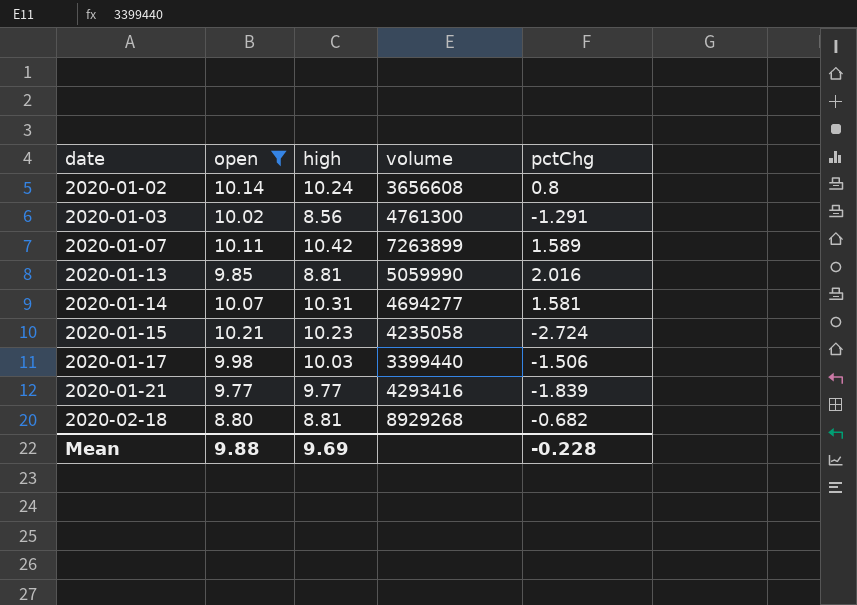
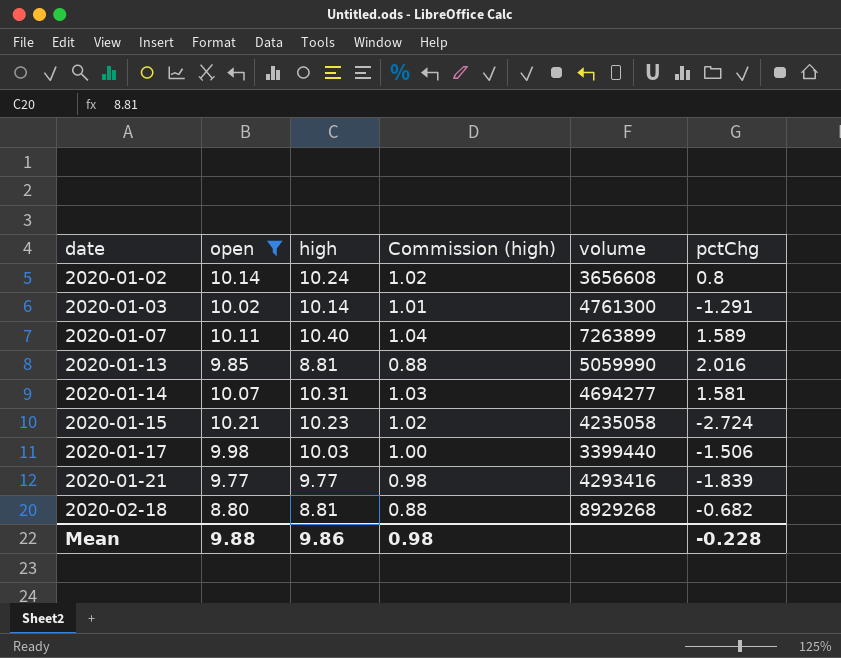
column Commission (high) | formula: none -> [high] * 0.1
2020-01-03 | high: 8.56 -> 10.14
2020-01-07 | high: 10.42 -> 10.40
Mean | high: 9.69 -> 9.86

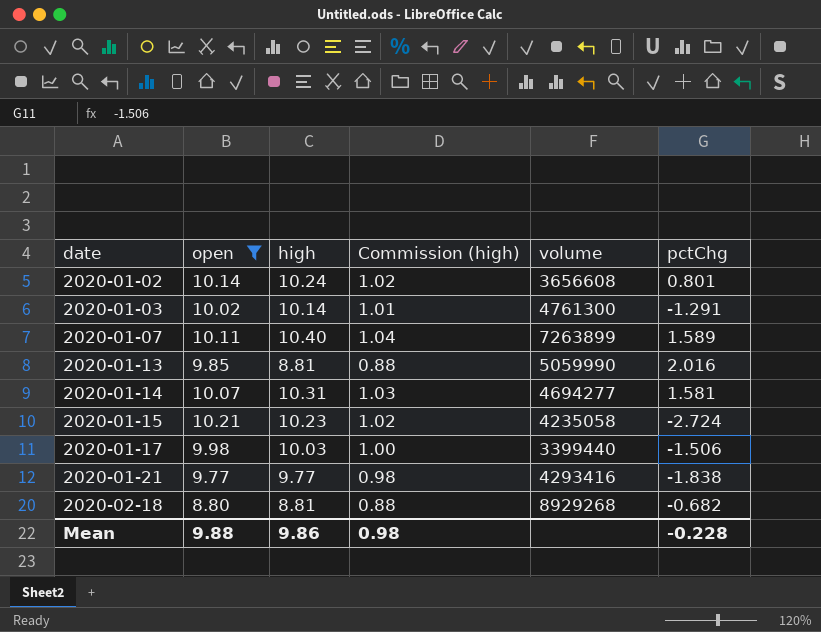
2020-01-02 | pctChg: 0.8 -> 0.801
2020-01-21 | pctChg: -1.839 -> -1.838

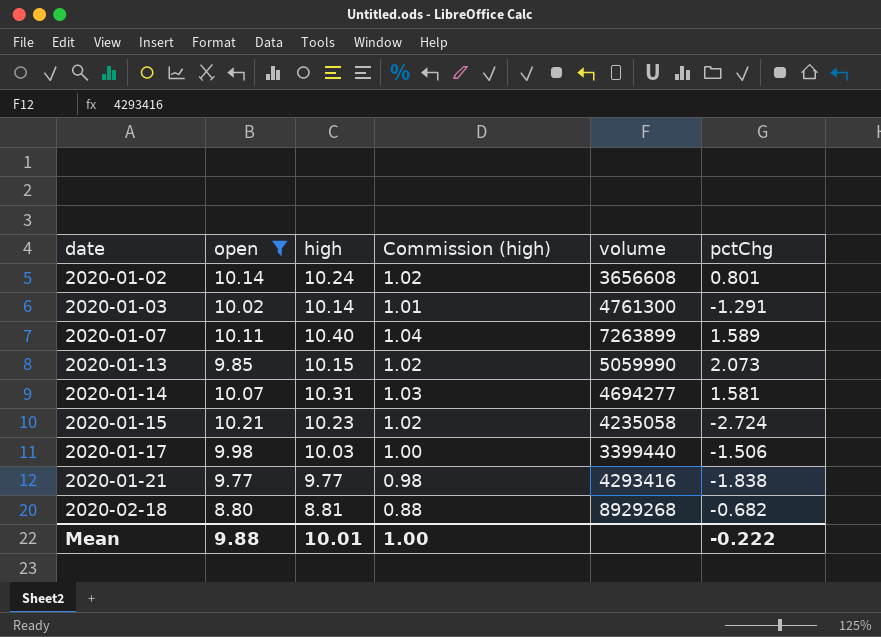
2020-01-13 | high: 8.81 -> 10.15
2020-01-13 | Commission (high): 0.88 -> 1.02
2020-01-13 | pctChg: 2.016 -> 2.073
Mean | high: 9.86 -> 10.01
Mean | Commission (high): 0.98 -> 1.00
Mean | pctChg: -0.228 -> -0.222

